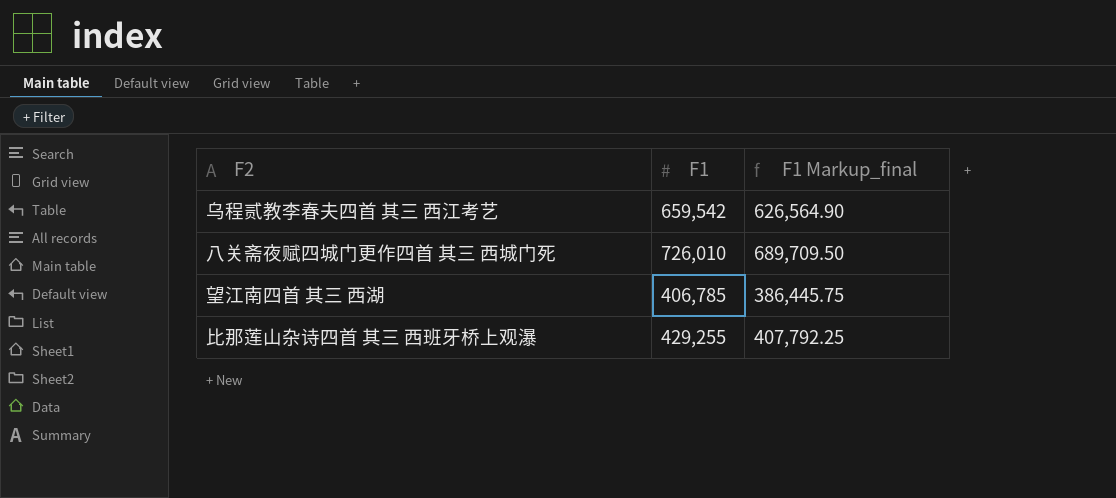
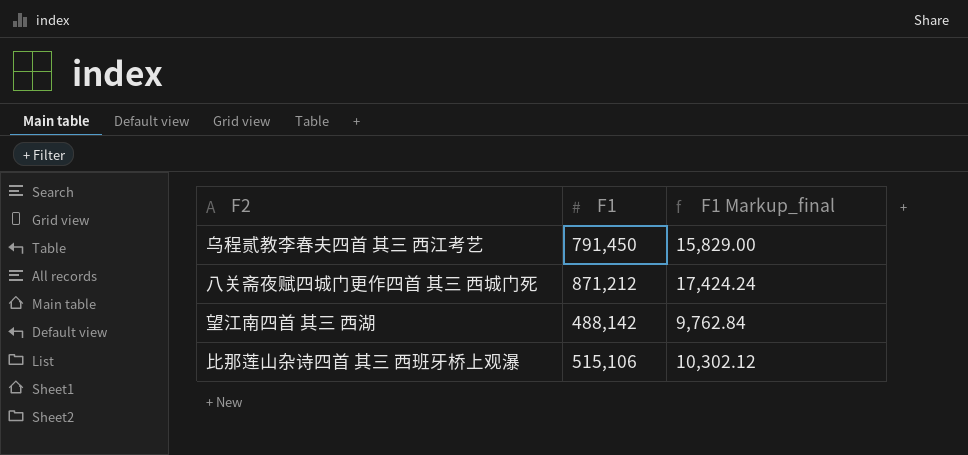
column F1 Markup_final | formula: [F1] * 0.95 -> [F1] * 0.02
乌程贰教李春夫四首 其三 西江考艺 | F1: 659,542 -> 791,450
八关斋夜赋四城门更作四首 其三 西城门死 | F1: 726,010 -> 871,212
望江南四首 其三 西湖 | F1: 406,785 -> 488,142
比那莲山杂诗四首 其三 西班牙桥上观瀑 | F1: 429,255 -> 515,106

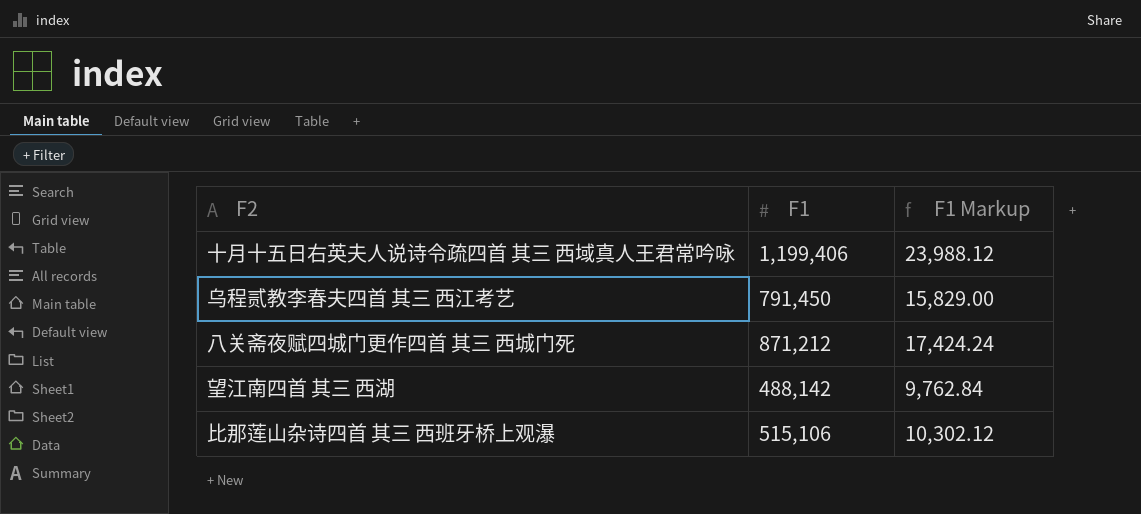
column name: F1 Markup_final -> F1 Markup
row 十月十五日右英夫人说诗令疏四首 其三 西域真人王君常吟咏: none -> 1,199,406 | 23,988.12

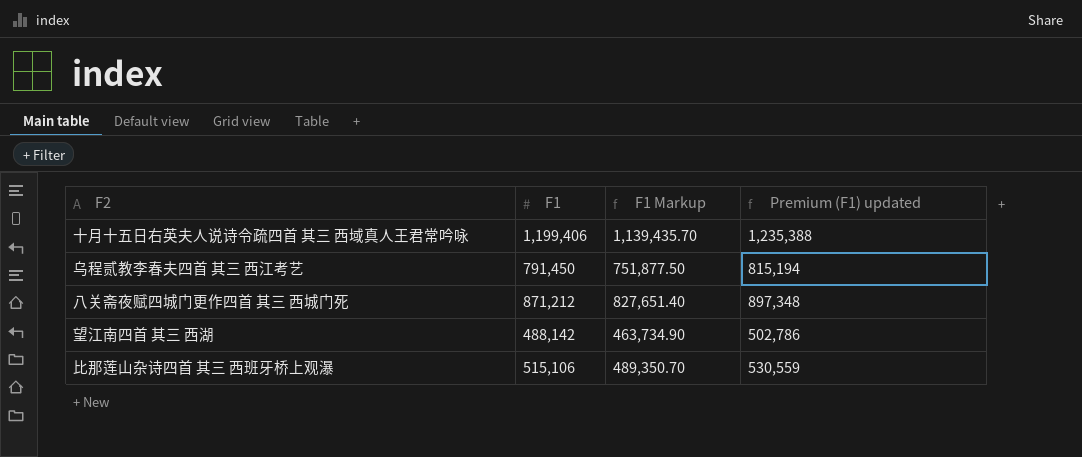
column F1 Markup | formula: [F1] * 0.02 -> [F1] * 0.95
column Premium (F1) updated | formula: none -> [F1] * 1.03

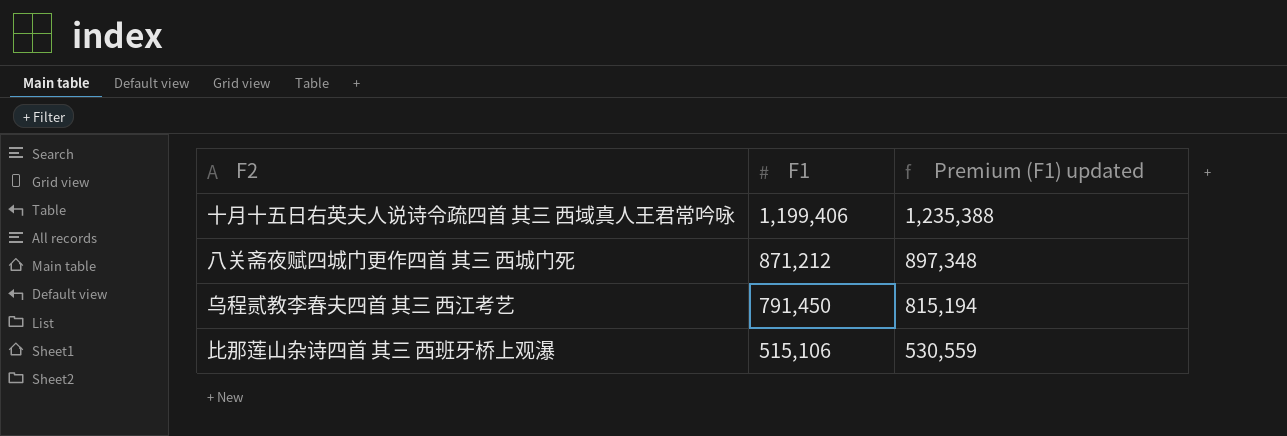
row order: none -> F1 descending
column F1 Markup | formula: [F1] * 0.95 -> none
row 望江南四首 其三 西湖: 488,142 | 463,734.90 | 502,786 -> none

